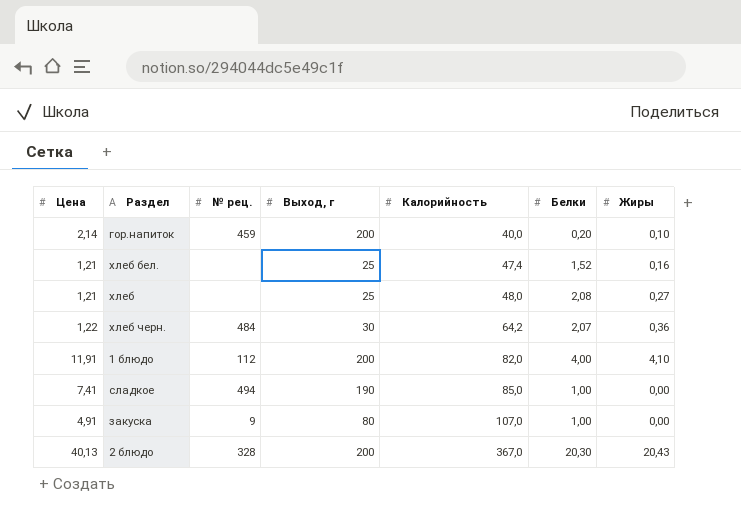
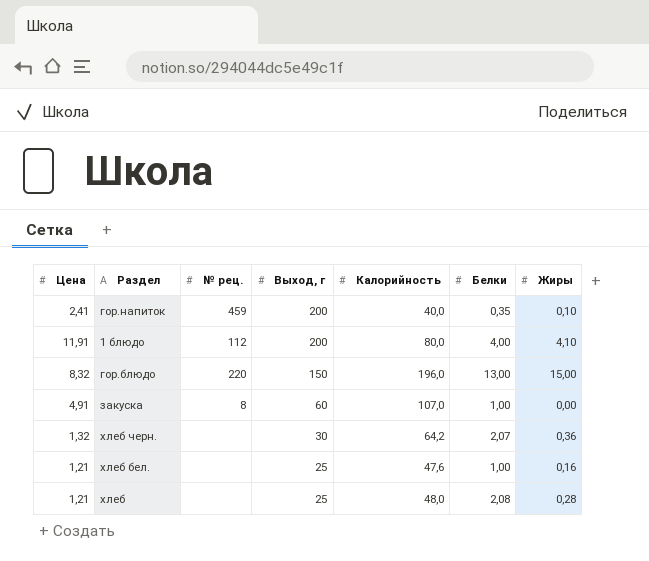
row order: Калорийность ascending -> Выход, г descending
row сладкое: 7,41 | 494 | 190 | 85,0 | 1,00 | 0,00 -> none
row 2 блюдо: 40,13 | 328 | 200 | 367,0 | 20,30 | 20,43 -> none
гор.напиток | Цена: 2,14 -> 2,41
гор.напиток | Белки: 0,20 -> 0,35
1 блюдо | Калорийность: 82,0 -> 80,0
row гор.блюдо: none -> 8,32 | 220 | 150 | 196,0 | 13,00 | 15,00
закуска | № рец.: 9 -> 8
закуска | Выход, г: 80 -> 60
хлеб черн. | Цена: 1,22 -> 1,32
хлеб черн. | № рец.: 484 -> none
хлеб бел. | Калорийность: 47,4 -> 47,6
хлеб бел. | Белки: 1,52 -> 1,00
хлеб | Жиры: 0,27 -> 0,28

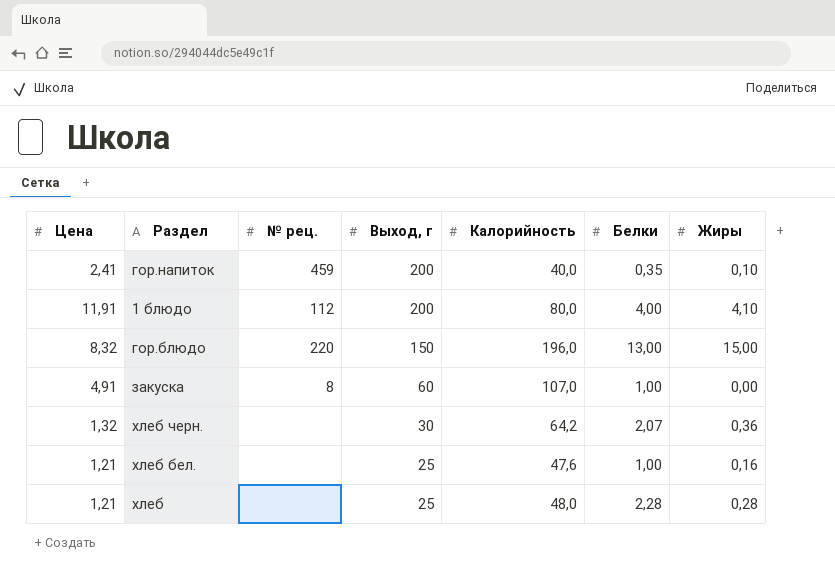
хлеб | Белки: 2,08 -> 2,28

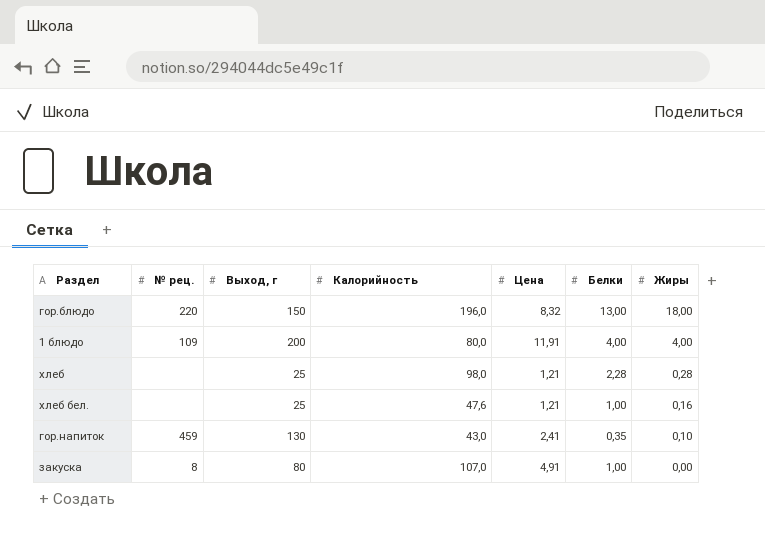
row order: Выход, г descending -> Жиры descending
column Цена | position: 1 -> 5
row хлеб черн.: 1,32 | none | 30 | 64,2 | 2,07 | 0,36 -> none
гор.блюдо | Жиры: 15,00 -> 18,00
1 блюдо | № рец.: 112 -> 109
1 блюдо | Жиры: 4,10 -> 4,00
хлеб | Калорийность: 48,0 -> 98,0
гор.напиток | Выход, г: 200 -> 130
гор.напиток | Калорийность: 40,0 -> 43,0
закуска | Выход, г: 60 -> 80

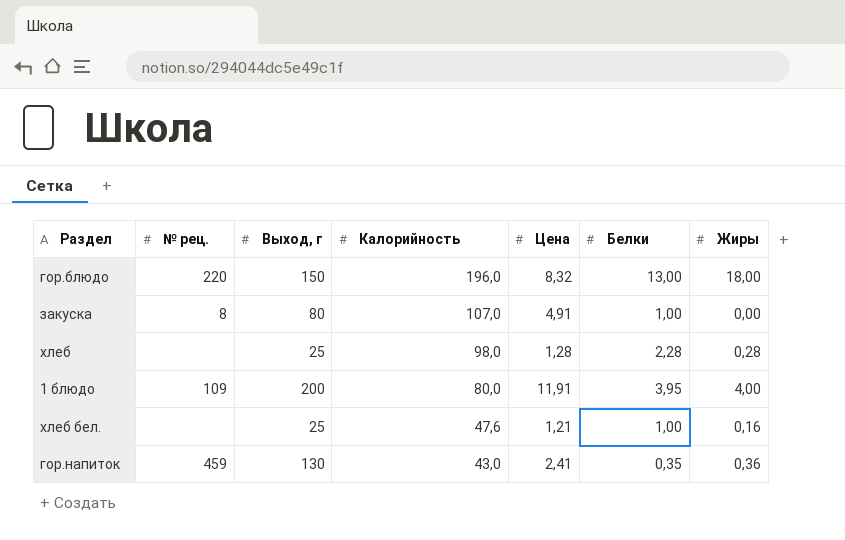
row order: Жиры descending -> Калорийность descending
хлеб | Цена: 1,21 -> 1,28
1 блюдо | Белки: 4,00 -> 3,95
гор.напиток | Жиры: 0,10 -> 0,36

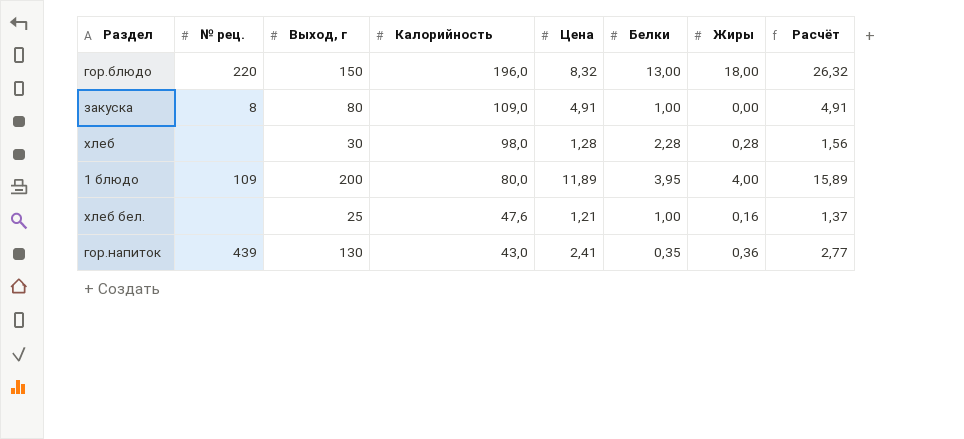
column Расчёт | formula: none -> [Цена] + [Жиры]
закуска | Калорийность: 107,0 -> 109,0
хлеб | Выход, г: 25 -> 30
1 блюдо | Цена: 11,91 -> 11,89
гор.напиток | № рец.: 459 -> 439

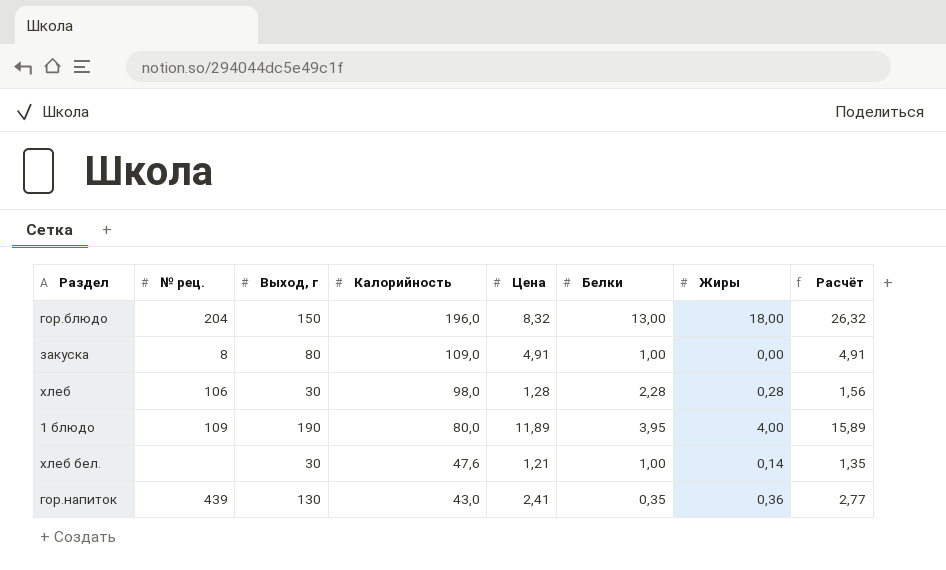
гор.блюдо | № рец.: 220 -> 204
хлеб | № рец.: none -> 106
1 блюдо | Выход, г: 200 -> 190
хлеб бел. | Выход, г: 25 -> 30
хлеб бел. | Жиры: 0,16 -> 0,14
хлеб бел. | Расчёт: 1,37 -> 1,35

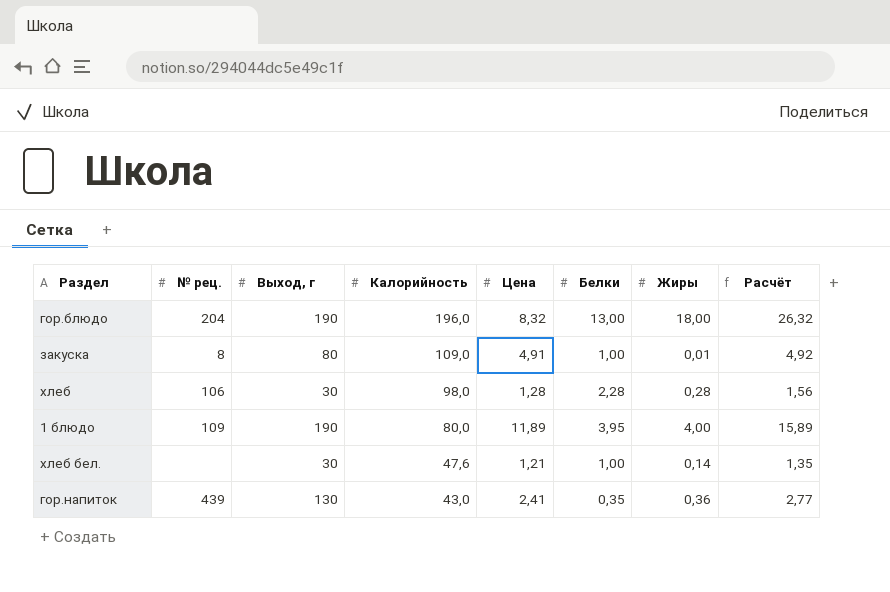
гор.блюдо | Выход, г: 150 -> 190
закуска | Жиры: 0,00 -> 0,01
закуска | Расчёт: 4,91 -> 4,92

